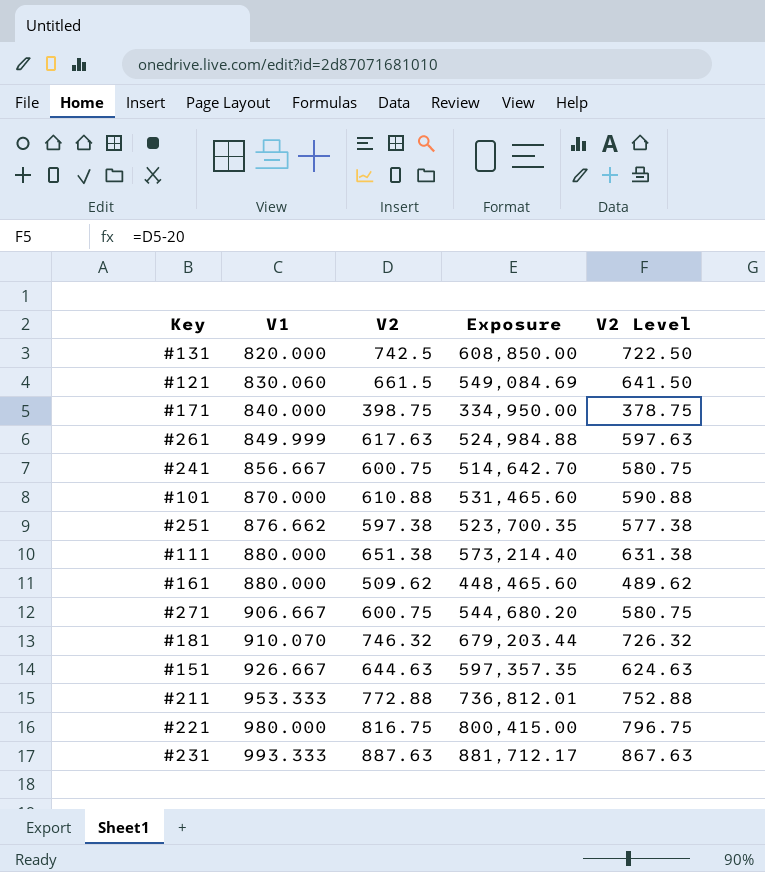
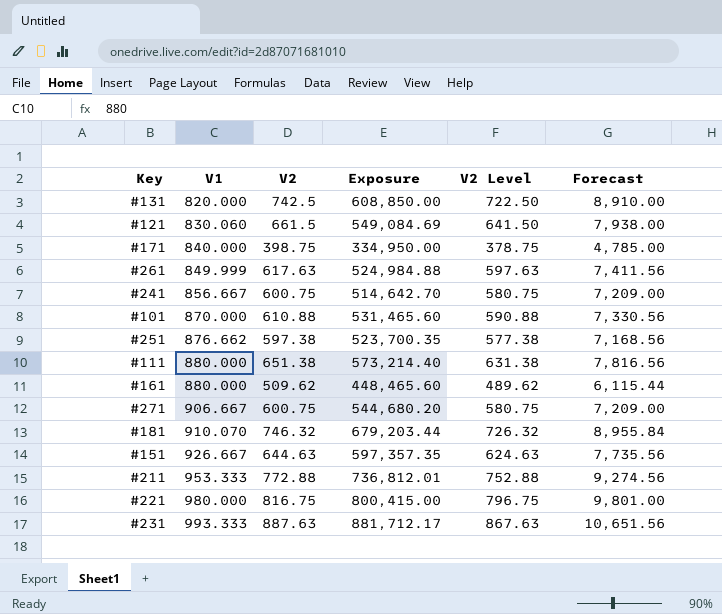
column Forecast | formula: none -> [V2] * 12

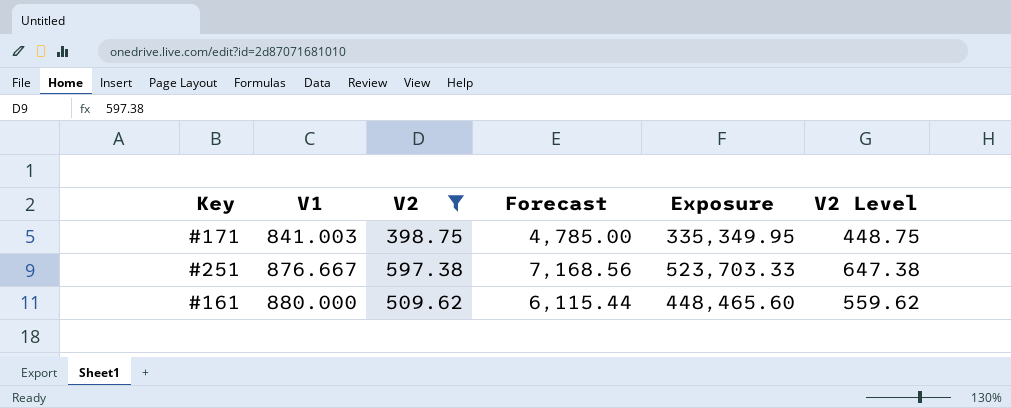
filter: none -> V2 <= 597.38
column Forecast | position: 6 -> 4
column V2 Level | formula: [V2] - 20 -> [V2] + 50
#171 | V1: 840.000 -> 841.003
#171 | Exposure: 334,950.00 -> 335,349.95
#251 | V1: 876.662 -> 876.667
#251 | Exposure: 523,700.35 -> 523,703.33

